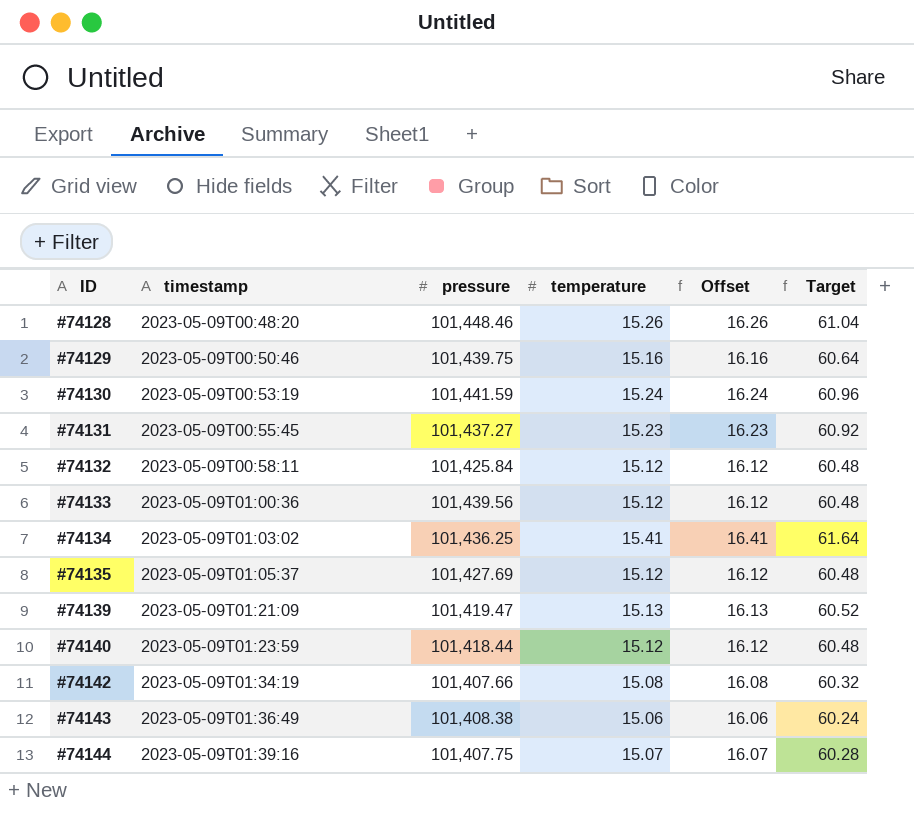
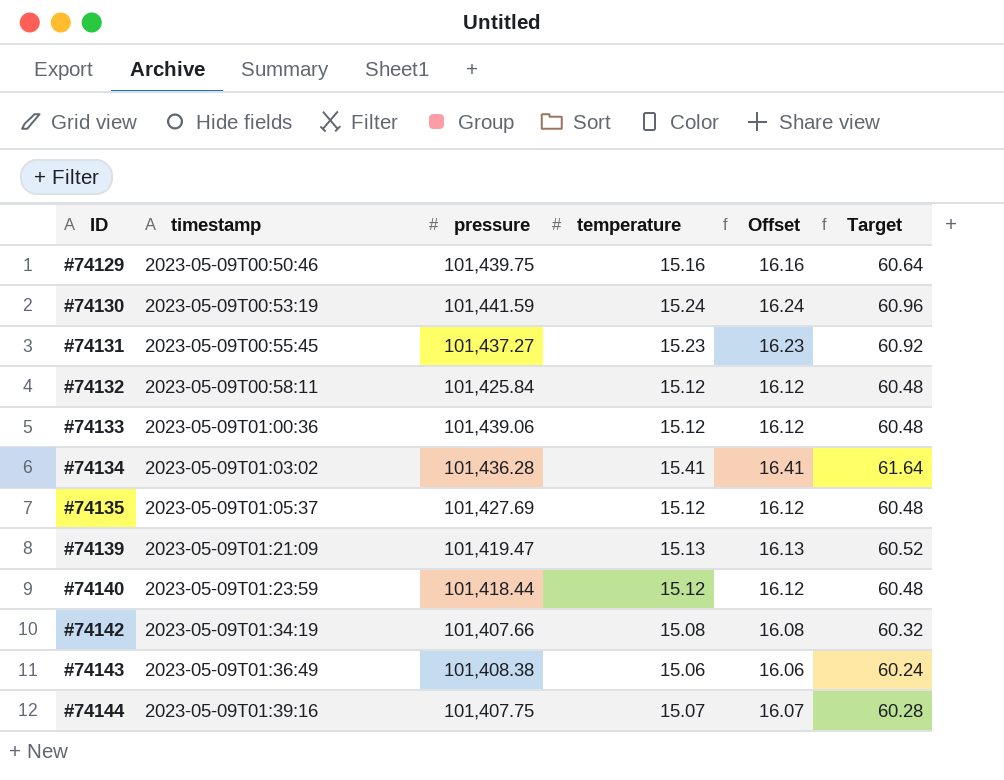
row #74128: 2023-05-09T00:48:20 | 101,448.46 | 15.26 | 16.26 | 61.04 -> none
#74133 | pressure: 101,439.56 -> 101,439.06
#74134 | pressure: 101,436.25 -> 101,436.28

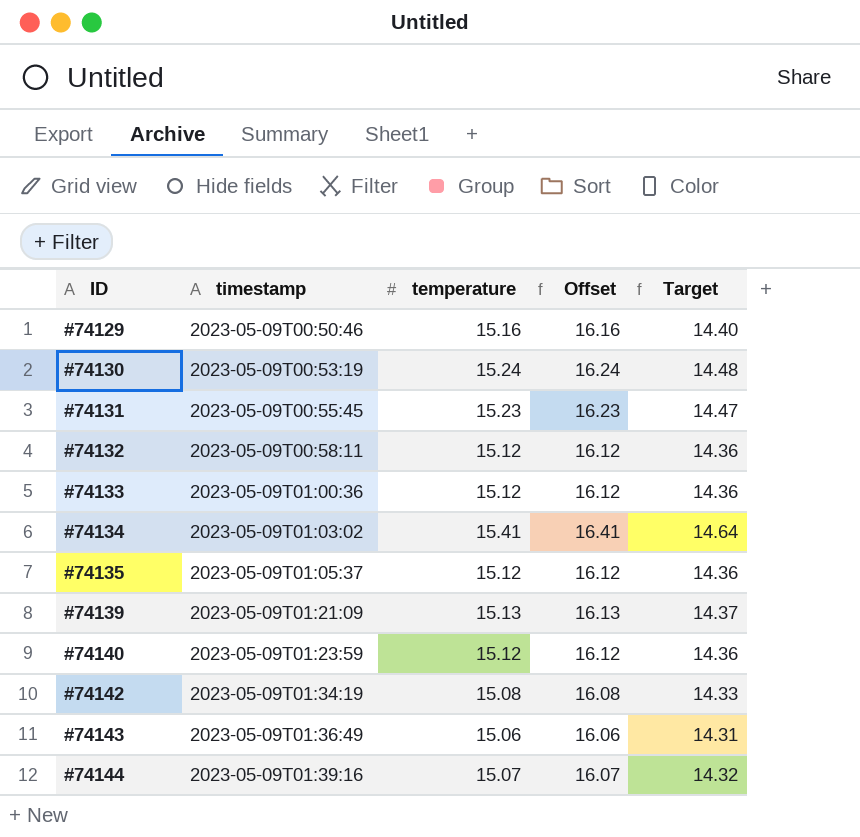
column pressure | position: 3 -> none
column Target | formula: [temperature] * 4 -> [temperature] * 0.95

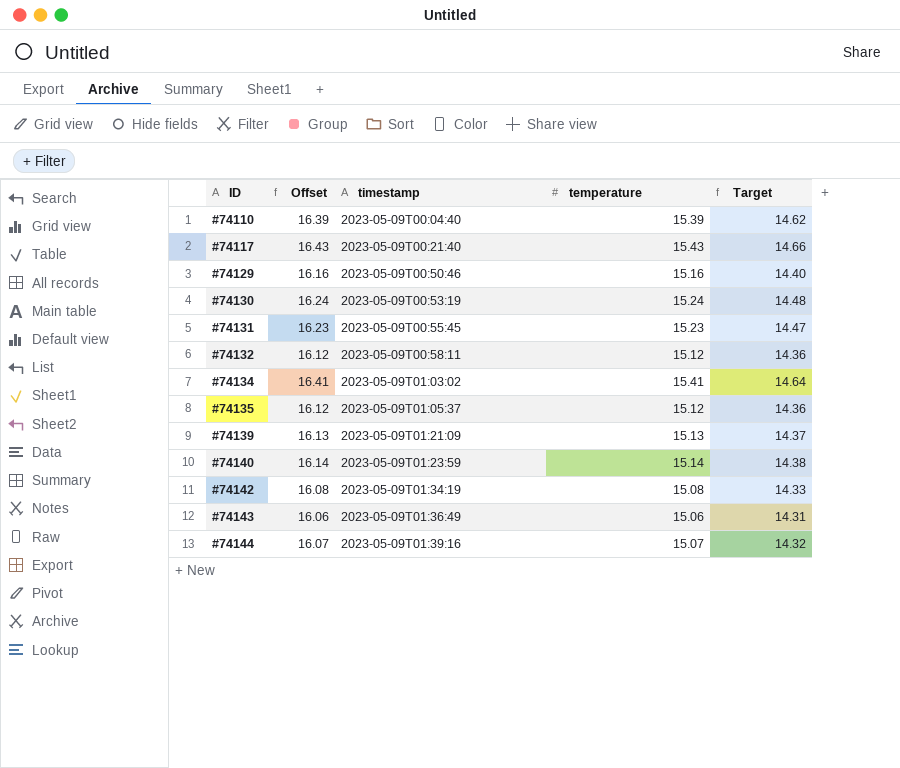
column Offset | position: 4 -> 2
row #74133: 2023-05-09T01:00:36 | 15.12 | 16.12 | 14.36 -> none
row #74110: none -> 16.39 | 2023-05-09T00:04:40 | 15.39 | 14.62
row #74117: none -> 16.43 | 2023-05-09T00:21:40 | 15.43 | 14.66
#74140 | Offset: 16.12 -> 16.14
#74140 | temperature: 15.12 -> 15.14
#74140 | Target: 14.36 -> 14.38

